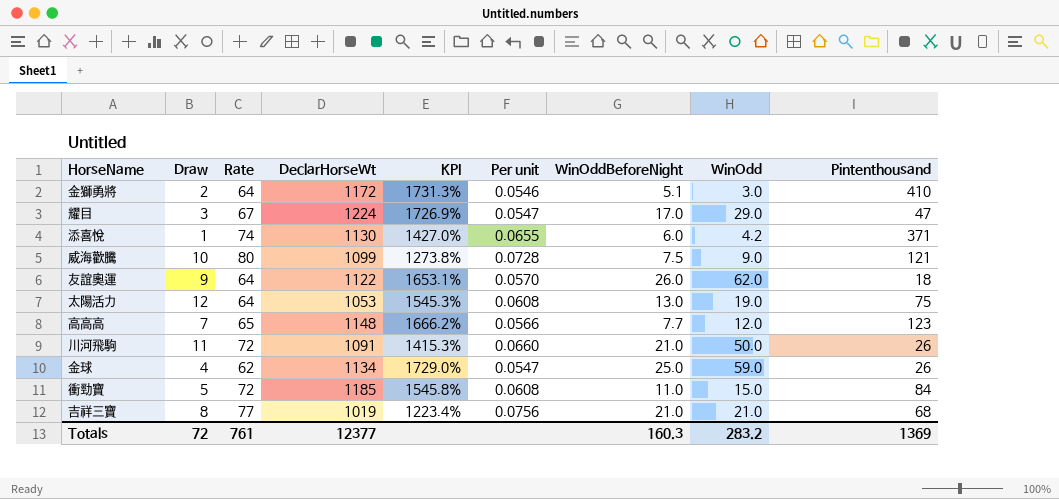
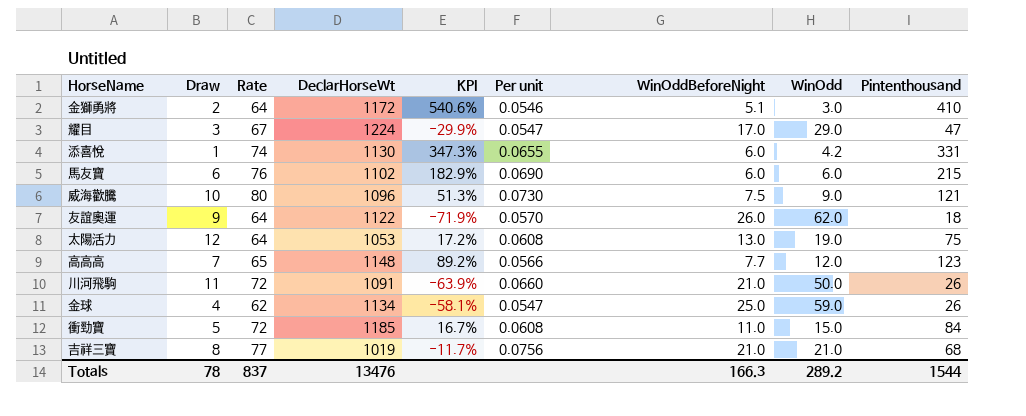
column KPI | formula: ([DeclarHorseWt] - [Rate]) / [Rate] -> ([Pintenthousand] - [Rate]) / [Rate]
添喜悅 | Pintenthousand: 371 -> 331
row 馬友寶: none -> 6 | 76 | 1102 | 182.9% | 0.0690 | 6.0 | 6.0 | 215
威海歡騰 | DeclarHorseWt: 1099 -> 1096
威海歡騰 | Per unit: 0.0728 -> 0.0730
Totals | Draw: 72 -> 78
Totals | Rate: 761 -> 837
Totals | DeclarHorseWt: 12377 -> 13476
Totals | WinOddBeforeNight: 160.3 -> 166.3
Totals | WinOdd: 283.2 -> 289.2
Totals | Pintenthousand: 1369 -> 1544

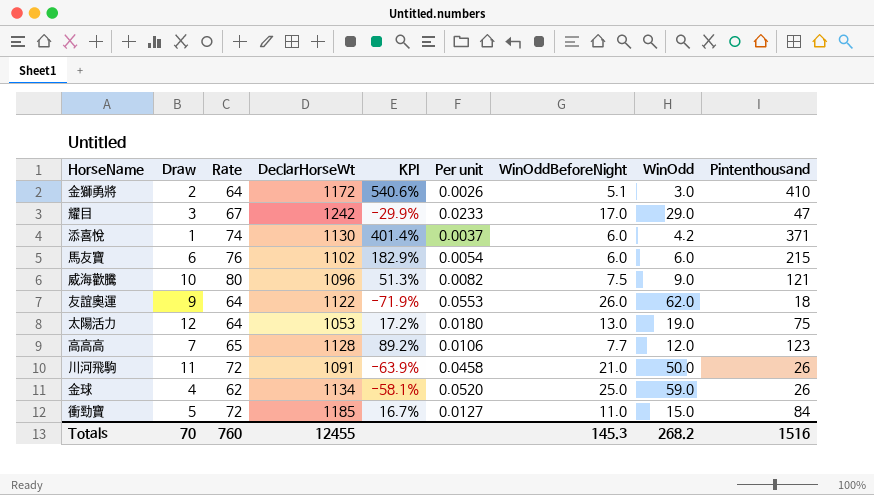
column Per unit | formula: [Rate] / [DeclarHorseWt] -> [WinOdd] / [DeclarHorseWt]
row 吉祥三寶: 8 | 77 | 1019 | -11.7% | 0.0756 | 21.0 | 21.0 | 68 -> none
耀目 | DeclarHorseWt: 1224 -> 1242
添喜悅 | KPI: 347.3% -> 401.4%
添喜悅 | Pintenthousand: 331 -> 371
高高高 | DeclarHorseWt: 1148 -> 1128
Totals | Draw: 78 -> 70
Totals | Rate: 837 -> 760
Totals | DeclarHorseWt: 13476 -> 12455
Totals | WinOddBeforeNight: 166.3 -> 145.3
Totals | WinOdd: 289.2 -> 268.2
Totals | Pintenthousand: 1544 -> 1516

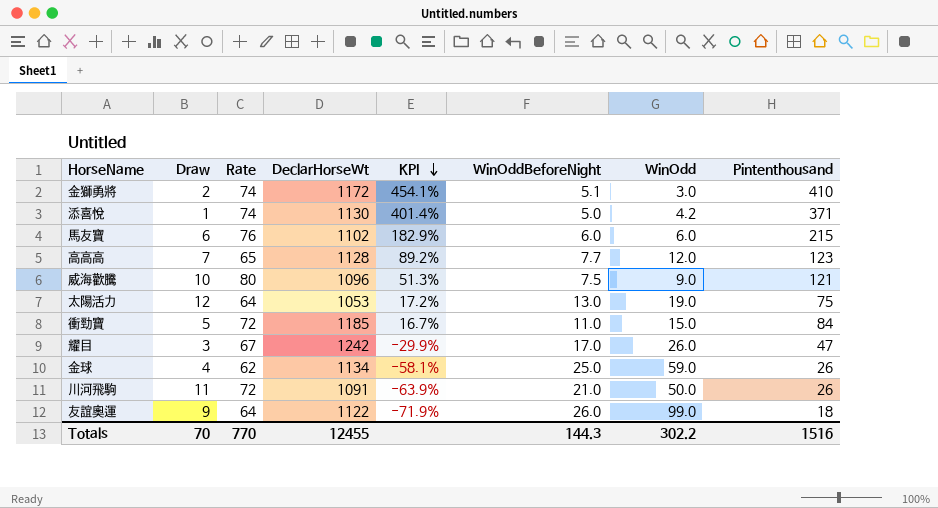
row order: none -> KPI descending
column Per unit | formula: [WinOdd] / [DeclarHorseWt] -> none
金獅勇將 | Rate: 64 -> 74
金獅勇將 | KPI: 540.6% -> 454.1%
添喜悅 | WinOddBeforeNight: 6.0 -> 5.0
耀目 | WinOdd: 29.0 -> 26.0
友誼奧運 | WinOdd: 62.0 -> 99.0
Totals | Rate: 760 -> 770
Totals | WinOddBeforeNight: 145.3 -> 144.3
Totals | WinOdd: 268.2 -> 302.2

